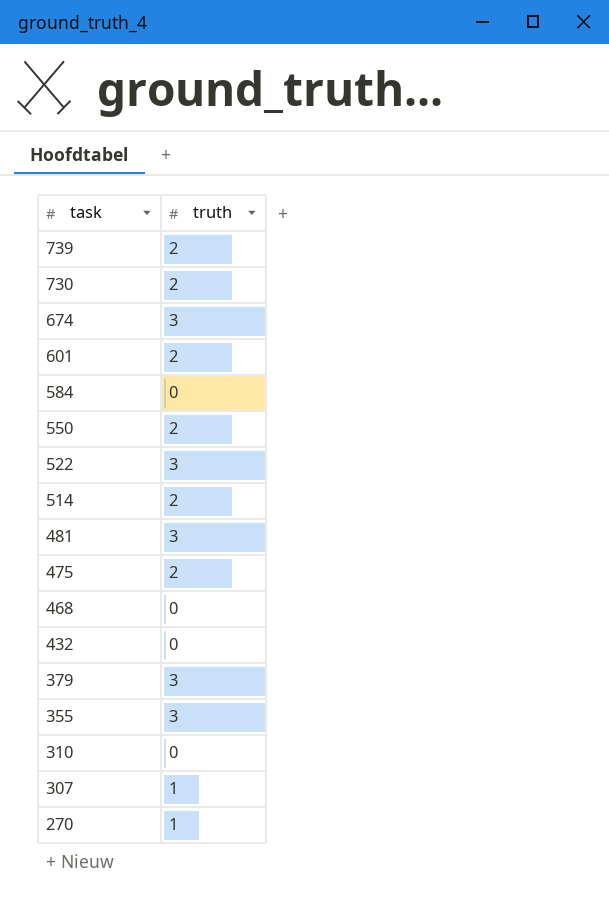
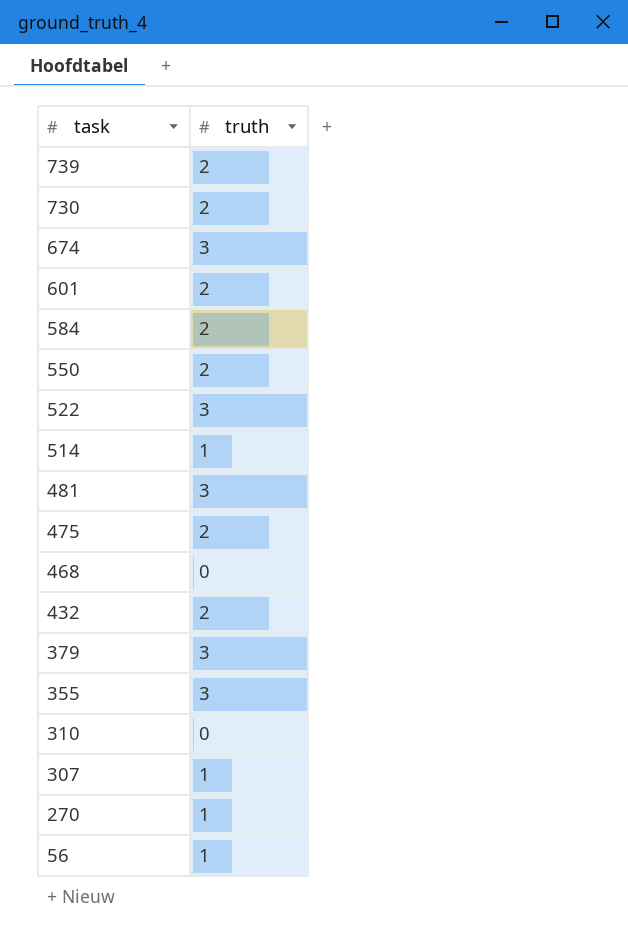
584 | truth: 0 -> 2
514 | truth: 2 -> 1
432 | truth: 0 -> 2
row 56: none -> 1

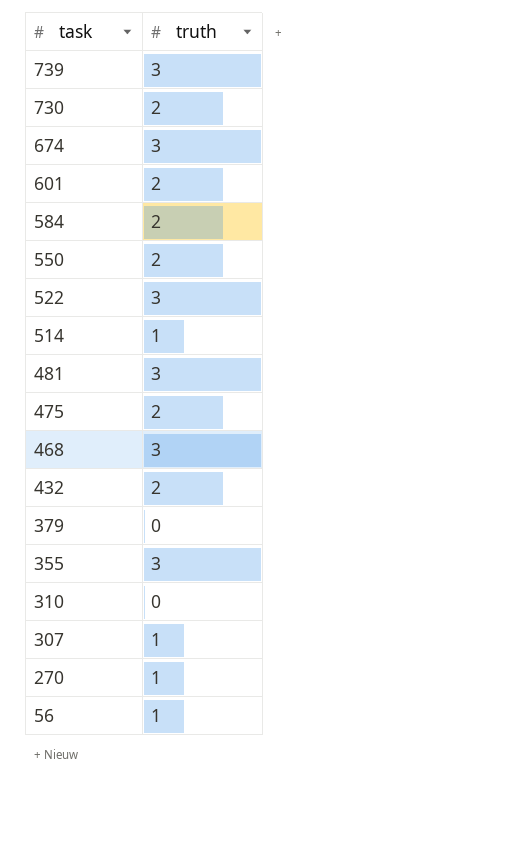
739 | truth: 2 -> 3
468 | truth: 0 -> 3
379 | truth: 3 -> 0

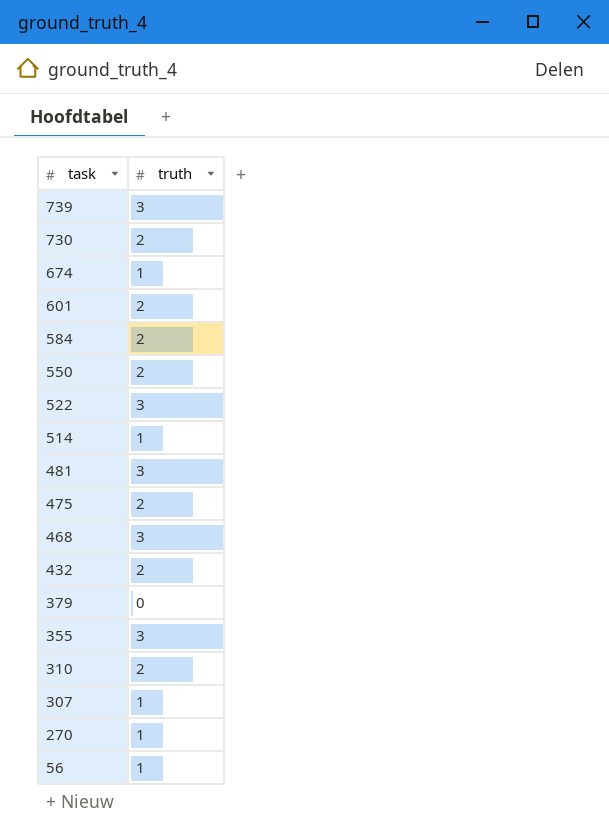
674 | truth: 3 -> 1
310 | truth: 0 -> 2

